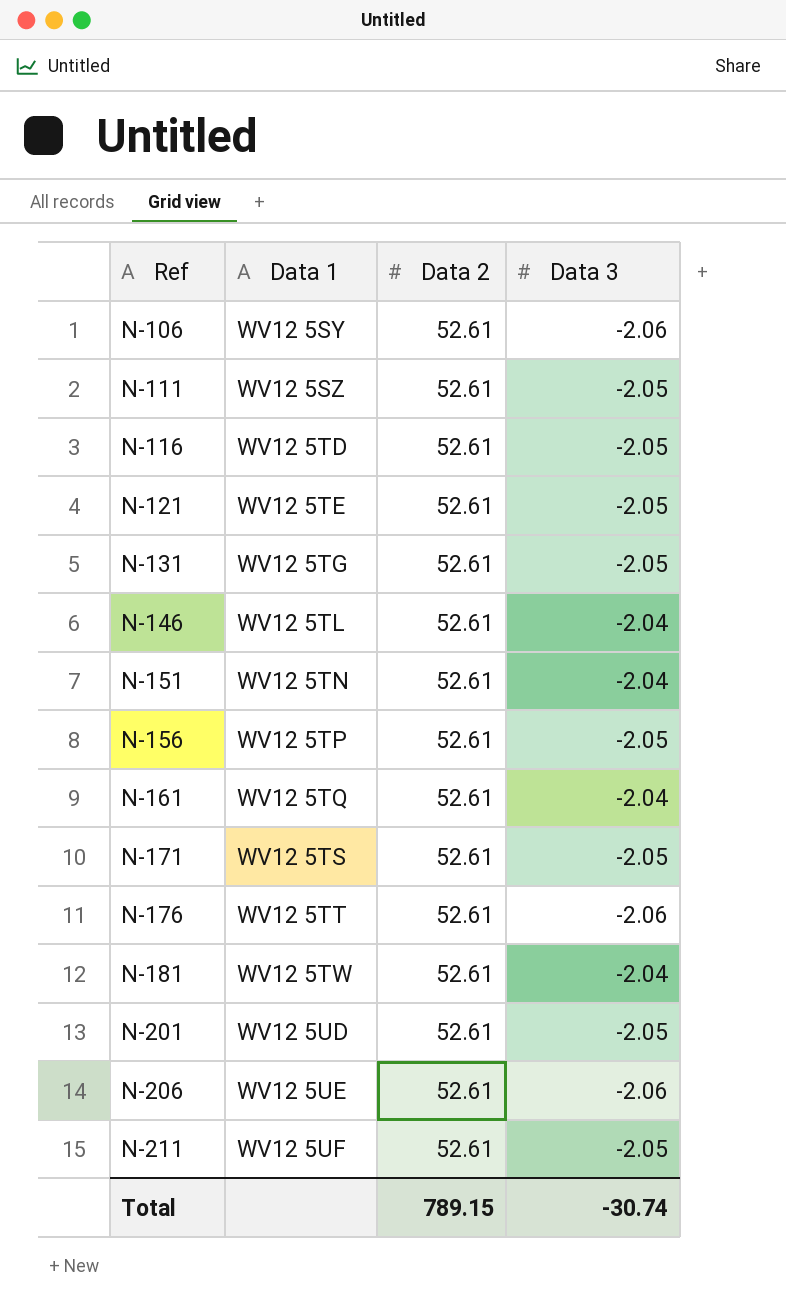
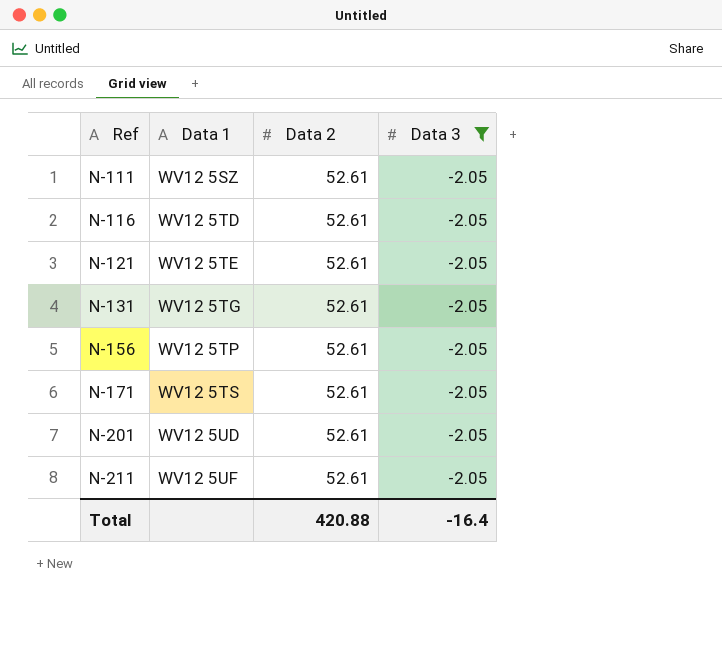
filter: none -> Data 3 = -2.05
Total | Data 2: 789.15 -> 420.88
Total | Data 3: -30.74 -> -16.4

